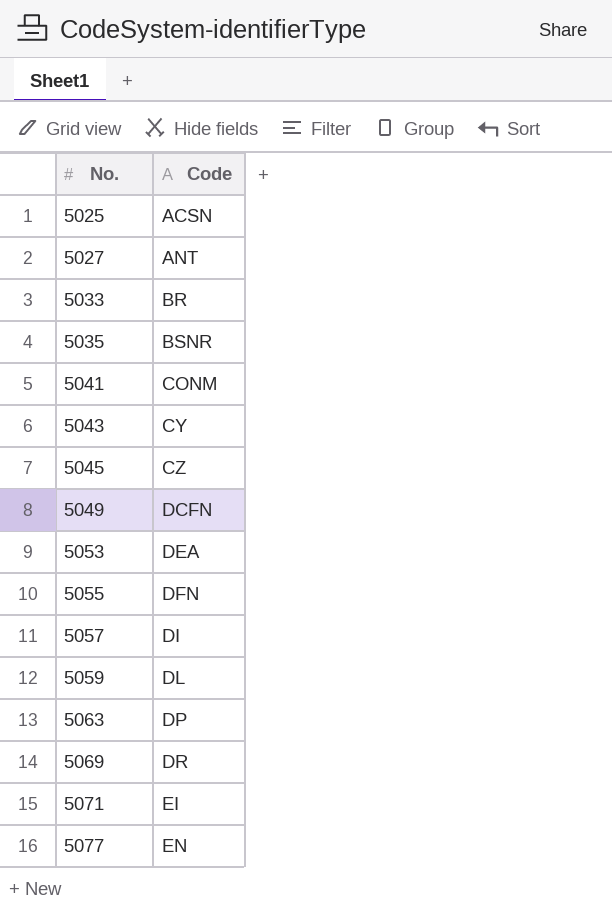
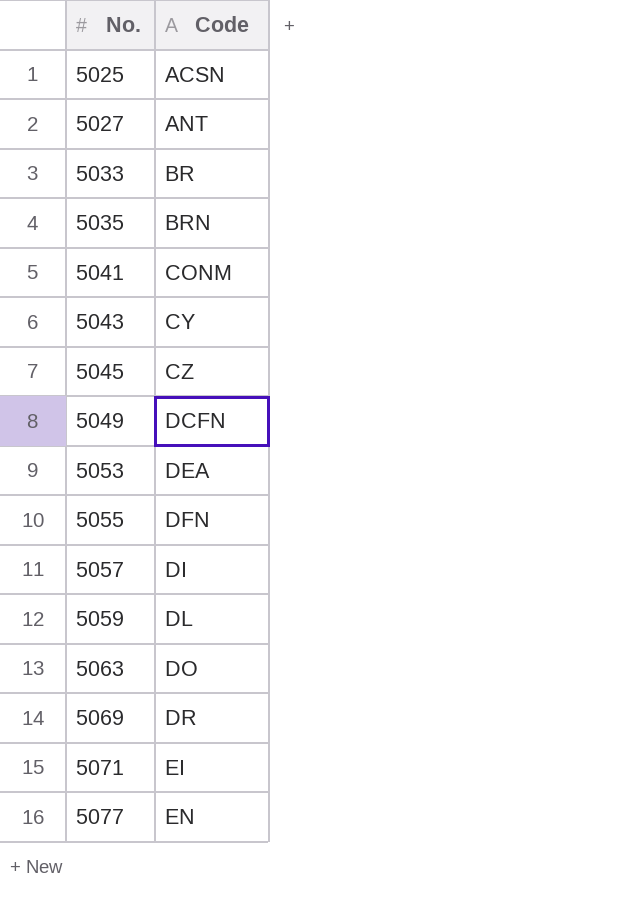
5035 | Code: BSNR -> BRN
5063 | Code: DP -> DO

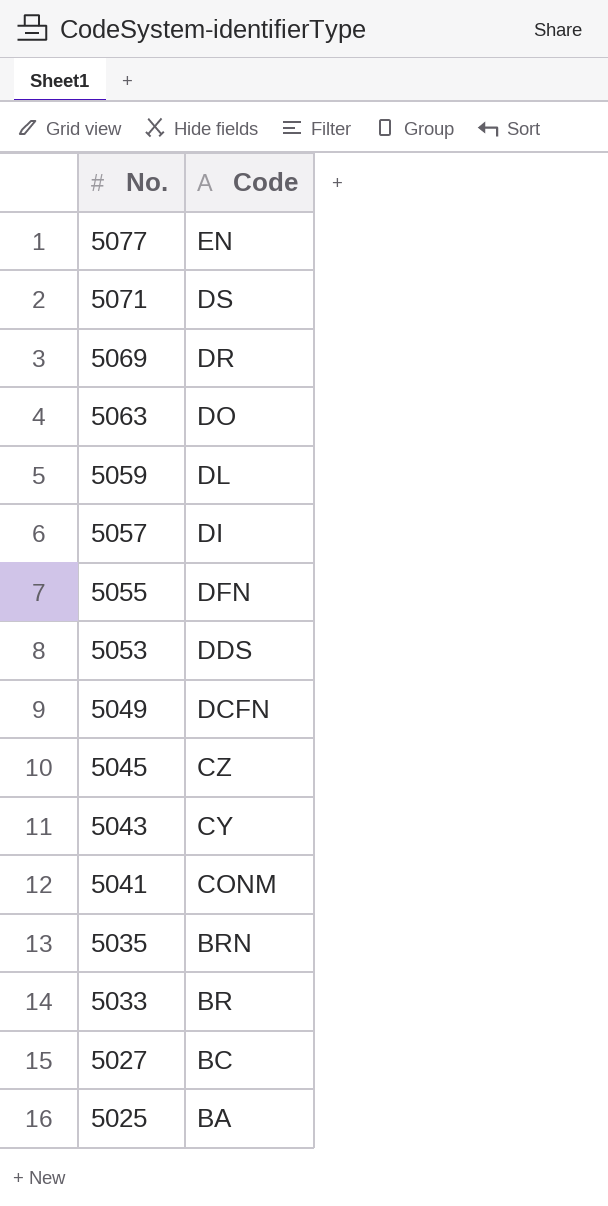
row order: No. ascending -> No. descending
5071 | Code: EI -> DS
5053 | Code: DEA -> DDS
5027 | Code: ANT -> BC
5025 | Code: ACSN -> BA

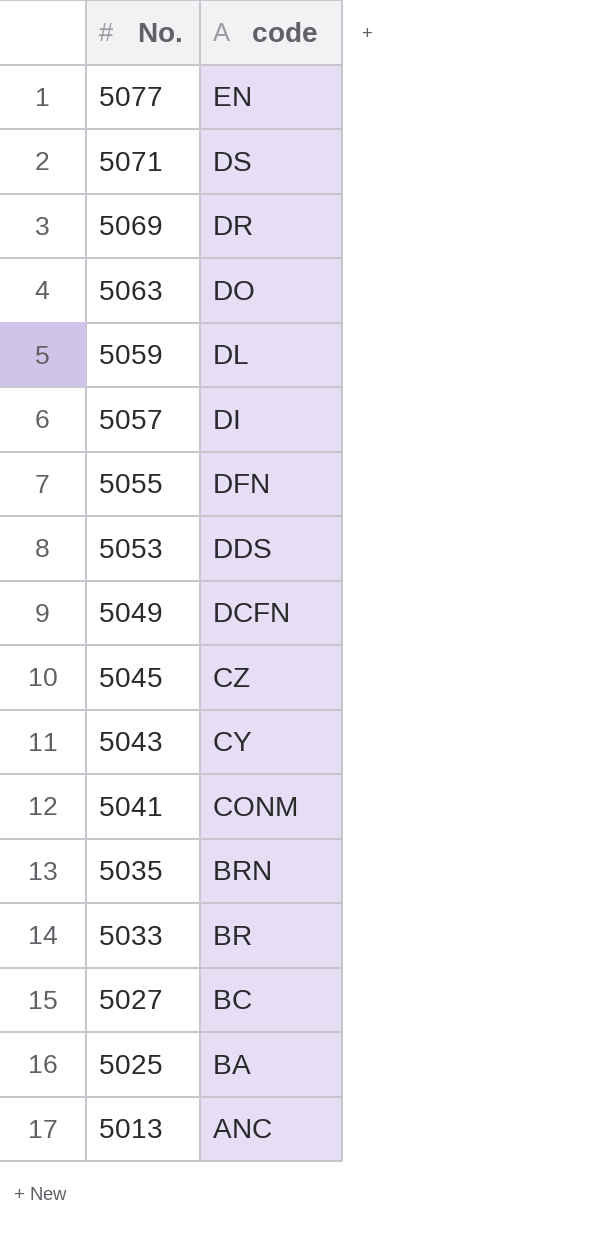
column name: Code -> code
row 5013: none -> ANC

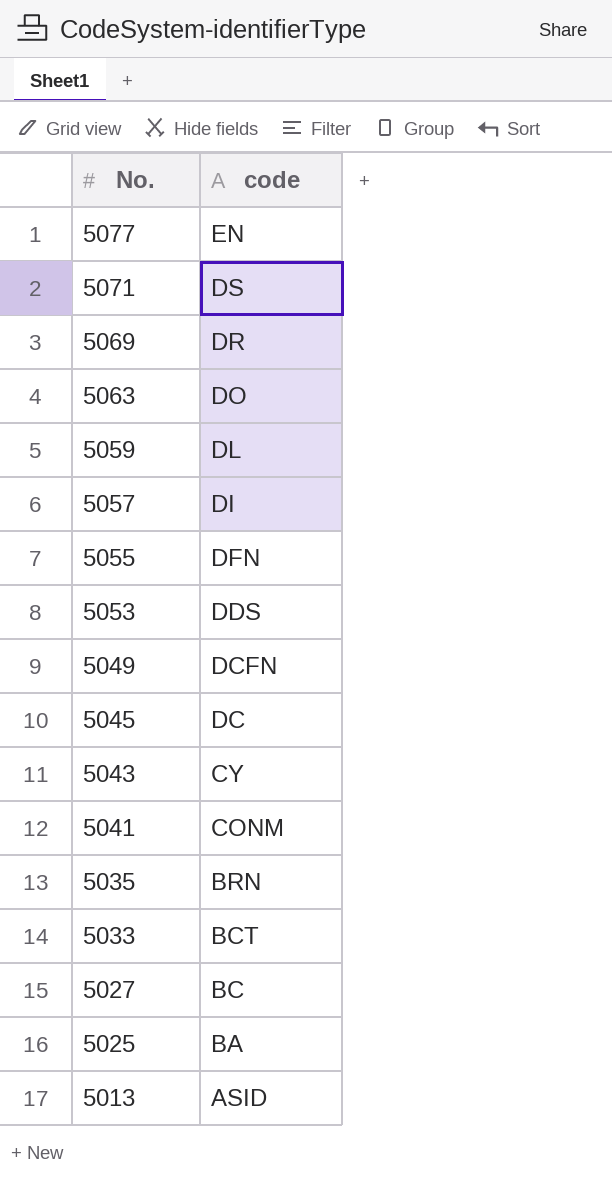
5045 | code: CZ -> DC
5033 | code: BR -> BCT
5013 | code: ANC -> ASID

